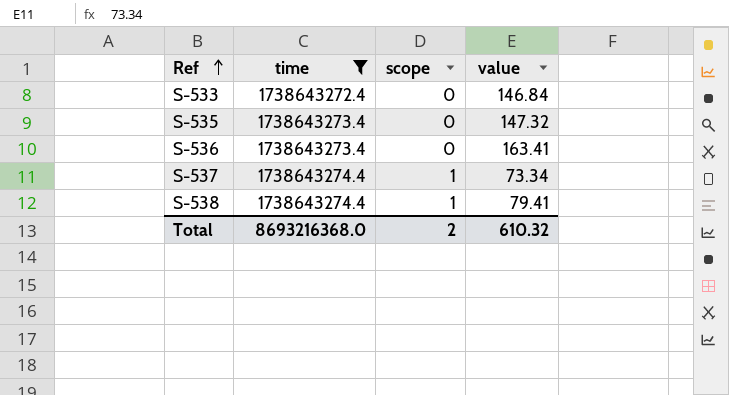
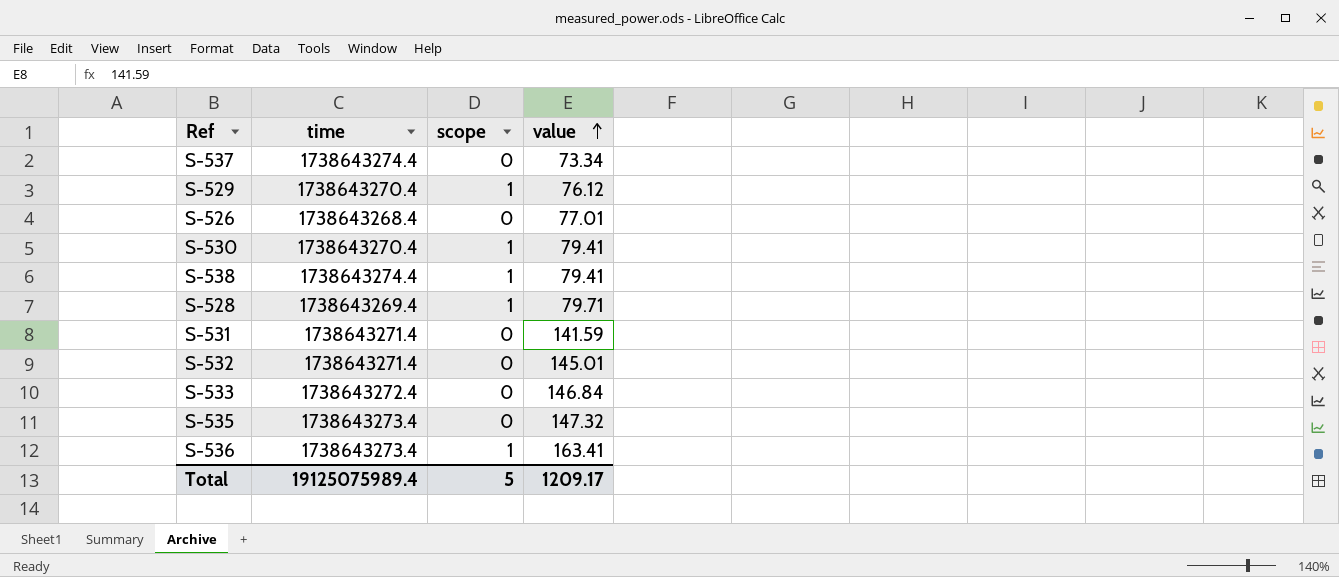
filter: time >= 1738643272.4 -> none
row order: Ref ascending -> value ascending
S-537 | scope: 1 -> 0
S-536 | scope: 0 -> 1
Total | time: 8693216368.0 -> 19125075989.4
Total | scope: 2 -> 5
Total | value: 610.32 -> 1209.17

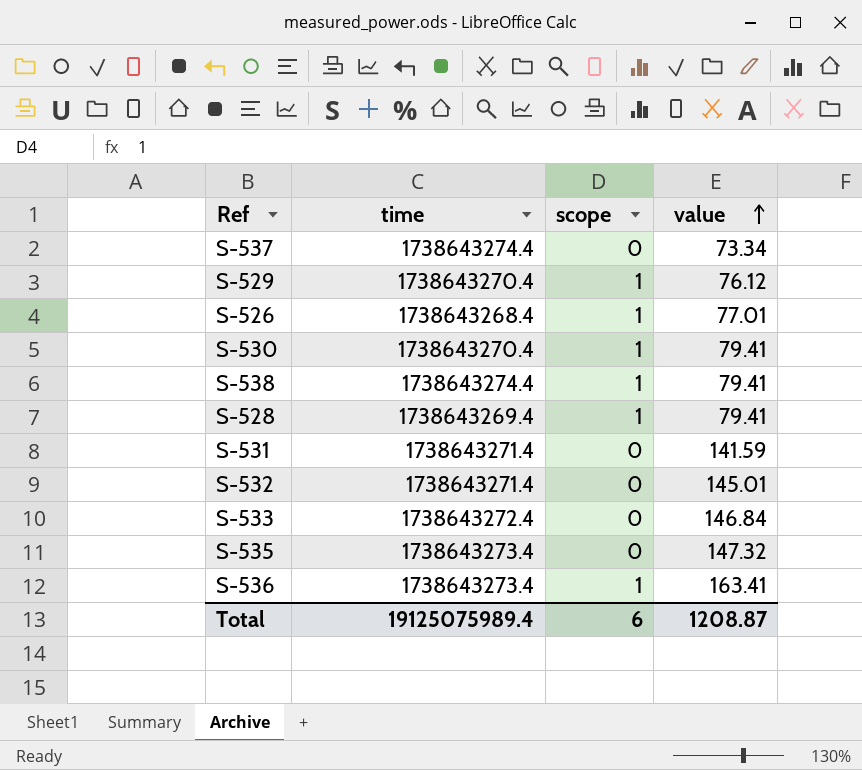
S-526 | scope: 0 -> 1
S-528 | value: 79.71 -> 79.41
Total | scope: 5 -> 6
Total | value: 1209.17 -> 1208.87

